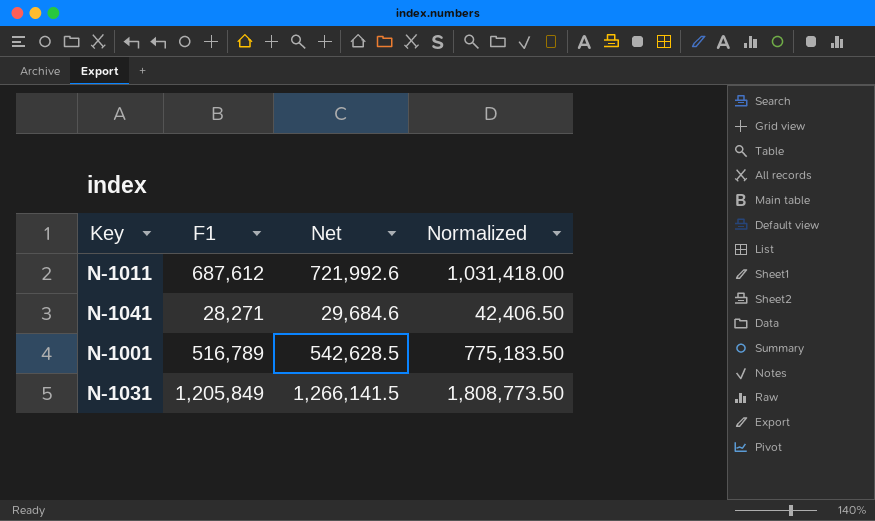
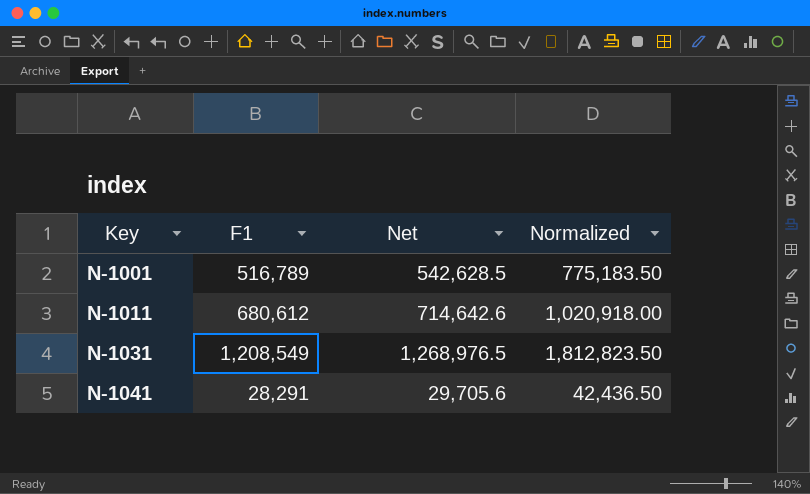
row order: none -> Key ascending
N-1011 | F1: 687,612 -> 680,612
N-1011 | Net: 721,992.6 -> 714,642.6
N-1011 | Normalized: 1,031,418.00 -> 1,020,918.00
N-1031 | F1: 1,205,849 -> 1,208,549
N-1031 | Net: 1,266,141.5 -> 1,268,976.5
N-1031 | Normalized: 1,808,773.50 -> 1,812,823.50
N-1041 | F1: 28,271 -> 28,291
N-1041 | Net: 29,684.6 -> 29,705.6
N-1041 | Normalized: 42,406.50 -> 42,436.50

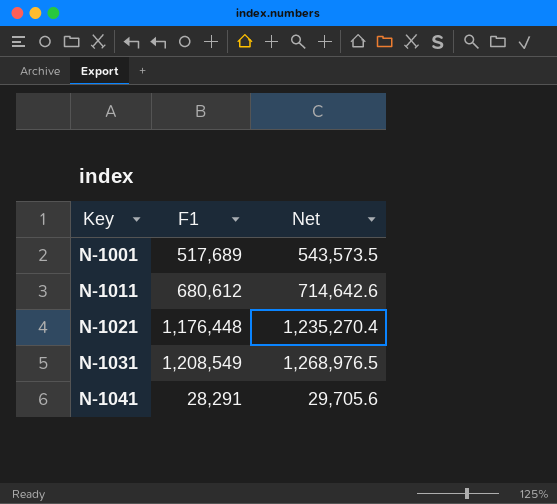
column Normalized | formula: [F1] * 1.5 -> none
N-1001 | F1: 516,789 -> 517,689
N-1001 | Net: 542,628.5 -> 543,573.5
row N-1021: none -> 1,176,448 | 1,235,270.4

